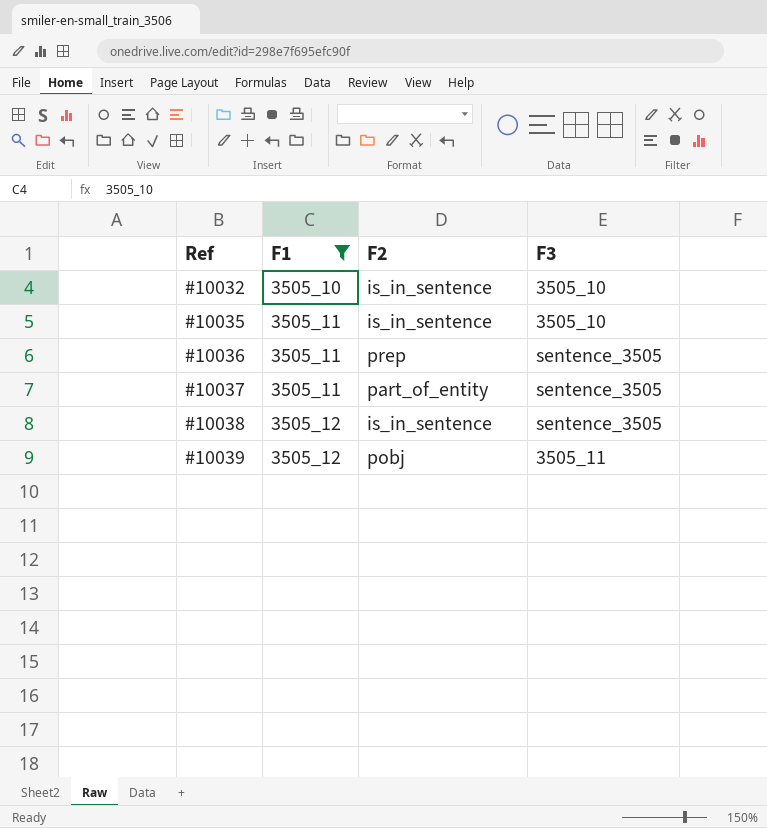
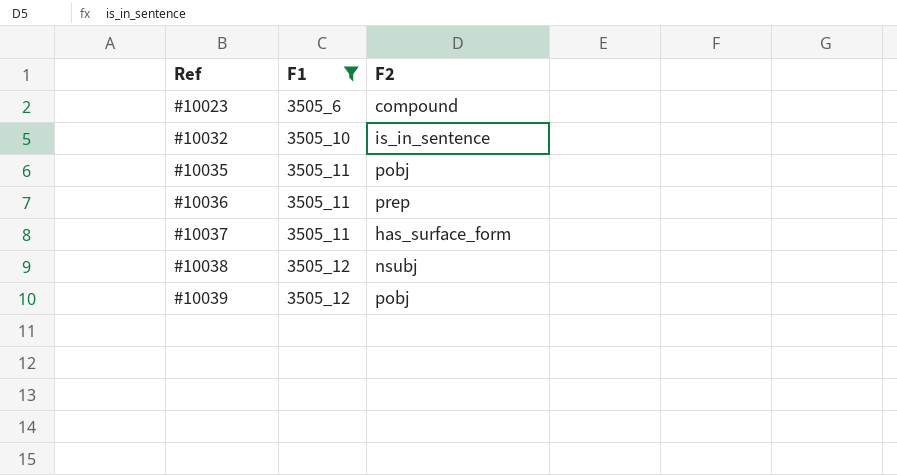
column F3 | position: 4 -> none
row #10023: none -> 3505_6 | compound
#10035 | F2: is_in_sentence -> pobj
#10037 | F2: part_of_entity -> has_surface_form
#10038 | F2: is_in_sentence -> nsubj

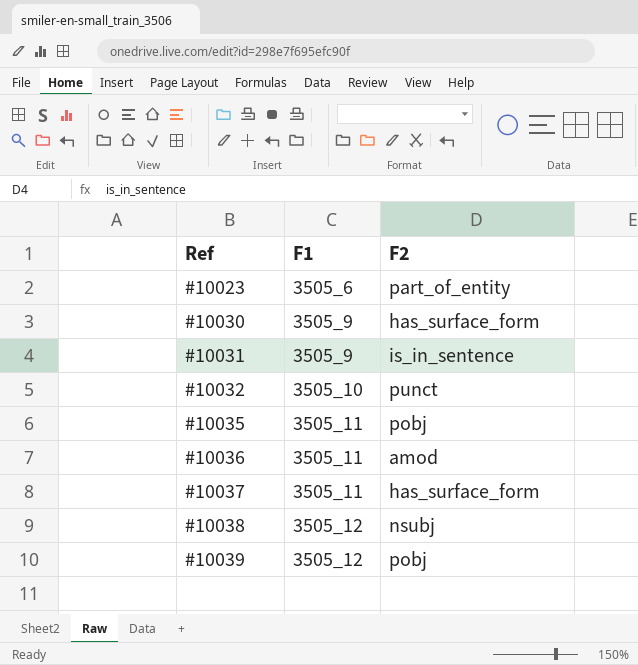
filter: F1 != 3505_9 -> none
#10023 | F2: compound -> part_of_entity
#10032 | F2: is_in_sentence -> punct
#10036 | F2: prep -> amod

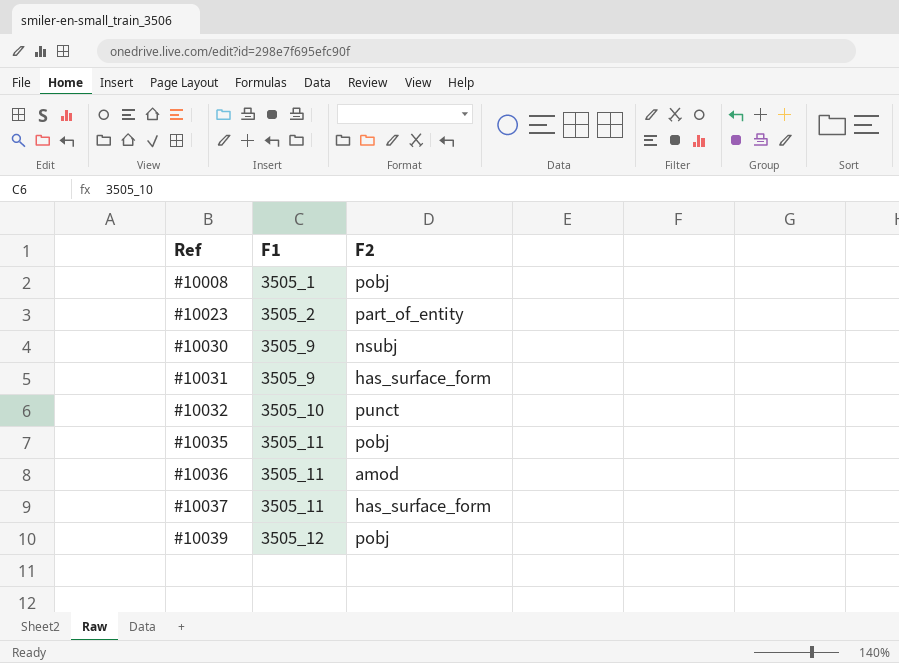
row #10038: 3505_12 | nsubj -> none
row #10008: none -> 3505_1 | pobj
#10023 | F1: 3505_6 -> 3505_2
#10030 | F2: has_surface_form -> nsubj
#10031 | F2: is_in_sentence -> has_surface_form

